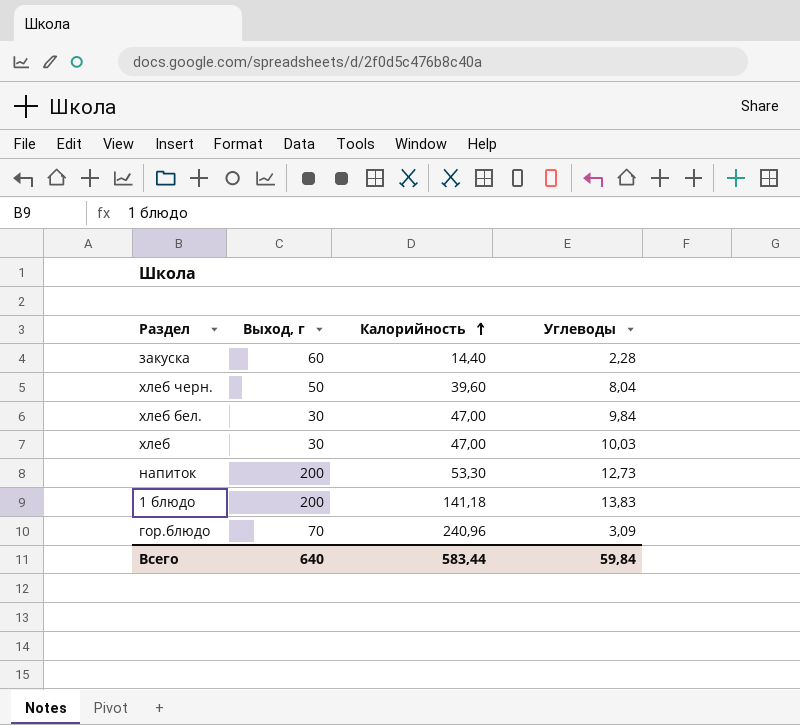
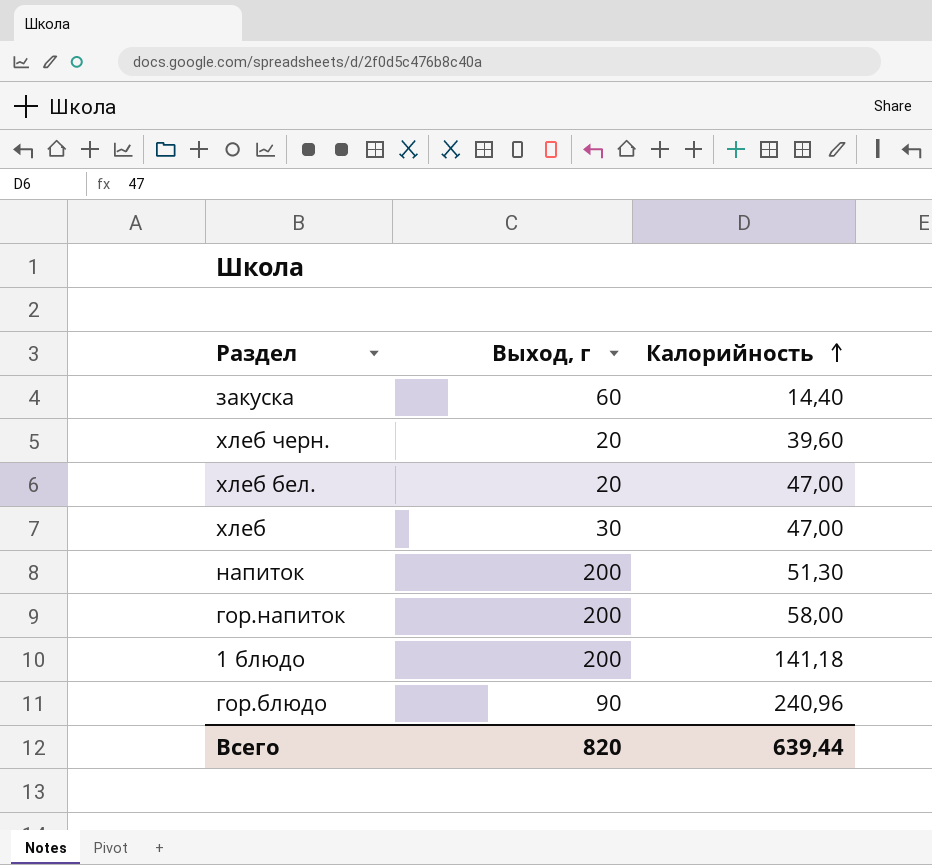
column Углеводы | position: 4 -> none
хлеб черн. | Выход, г: 50 -> 20
хлеб бел. | Выход, г: 30 -> 20
напиток | Калорийность: 53,30 -> 51,30
row гор.напиток: none -> 200 | 58,00
гор.блюдо | Выход, г: 70 -> 90
Всего | Выход, г: 640 -> 820
Всего | Калорийность: 583,44 -> 639,44

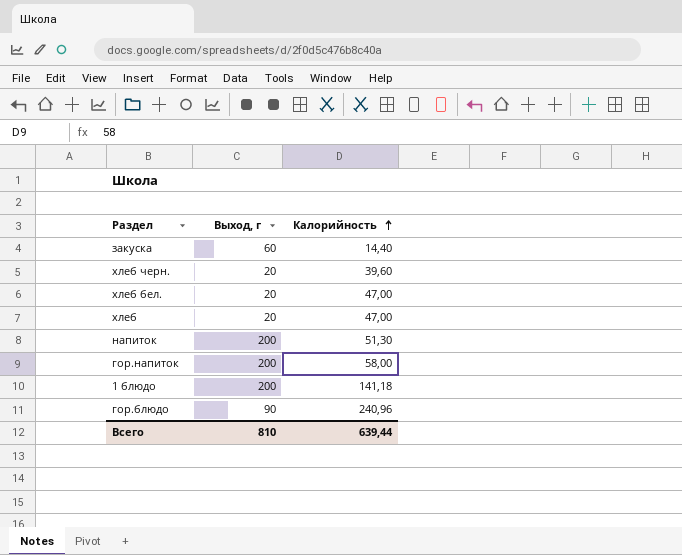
хлеб | Выход, г: 30 -> 20
Всего | Выход, г: 820 -> 810

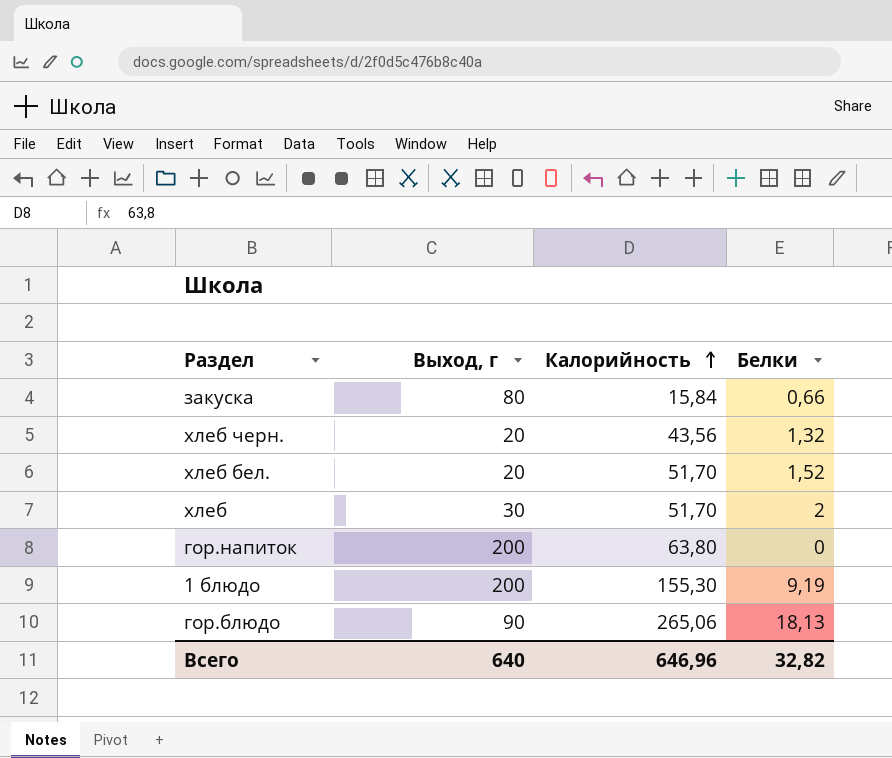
column Белки | position: none -> 4
row напиток: 200 | 51,30 -> none
закуска | Выход, г: 60 -> 80
закуска | Калорийность: 14,40 -> 15,84
хлеб черн. | Калорийность: 39,60 -> 43,56
хлеб бел. | Калорийность: 47,00 -> 51,70
хлеб | Выход, г: 20 -> 30
хлеб | Калорийность: 47,00 -> 51,70
гор.напиток | Калорийность: 58,00 -> 63,80
1 блюдо | Калорийность: 141,18 -> 155,30
гор.блюдо | Калорийность: 240,96 -> 265,06
Всего | Выход, г: 810 -> 640
Всего | Калорийность: 639,44 -> 646,96

